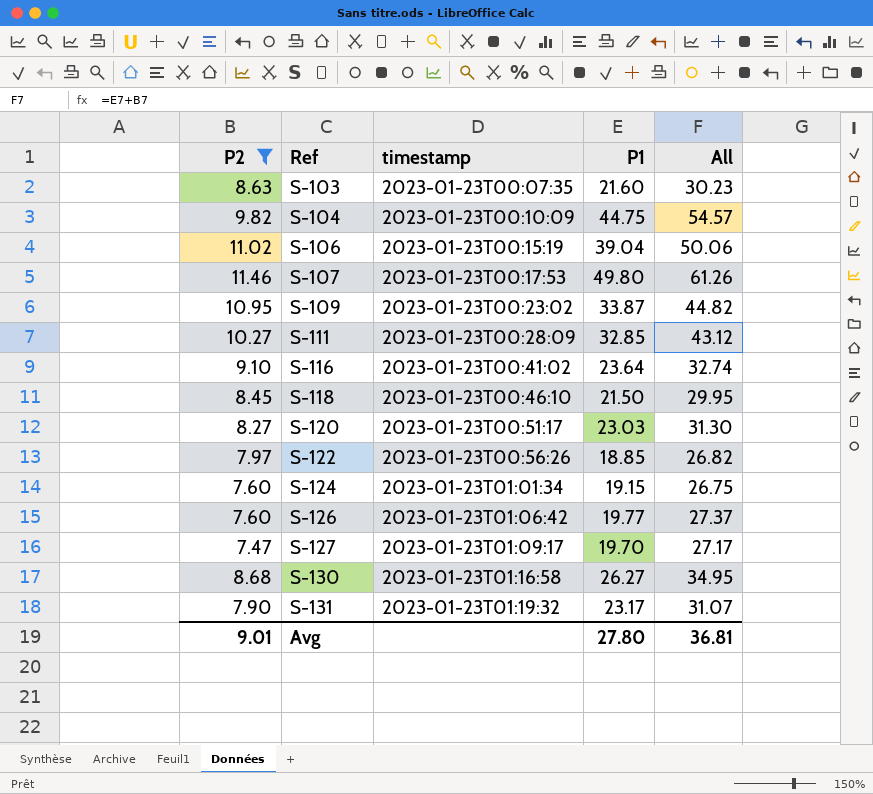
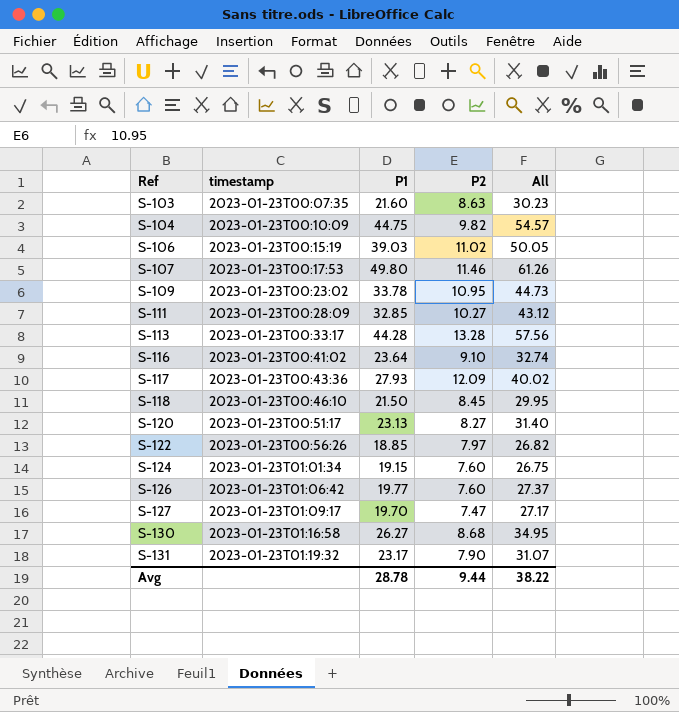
filter: P2 <= 11.46 -> none
column P2 | position: 1 -> 4
S-106 | P1: 39.04 -> 39.03
S-106 | All: 50.06 -> 50.05
S-109 | P1: 33.87 -> 33.78
S-109 | All: 44.82 -> 44.73
S-120 | P1: 23.03 -> 23.13
S-120 | All: 31.30 -> 31.40
Avg | P1: 27.80 -> 28.78
Avg | P2: 9.01 -> 9.44
Avg | All: 36.81 -> 38.22

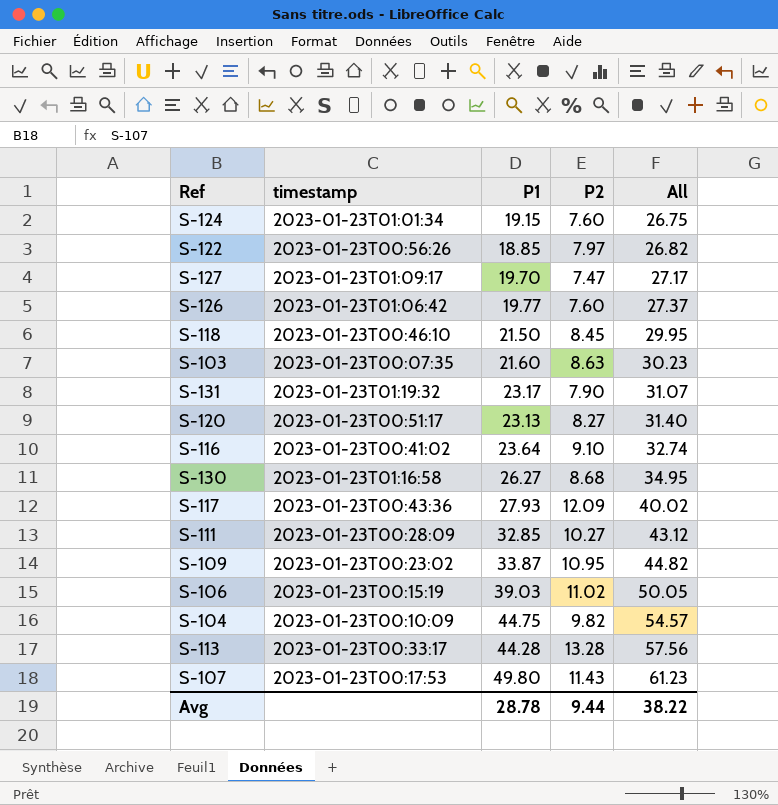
row order: Ref ascending -> All ascending
S-109 | P1: 33.78 -> 33.87
S-109 | All: 44.73 -> 44.82
S-107 | P2: 11.46 -> 11.43
S-107 | All: 61.26 -> 61.23

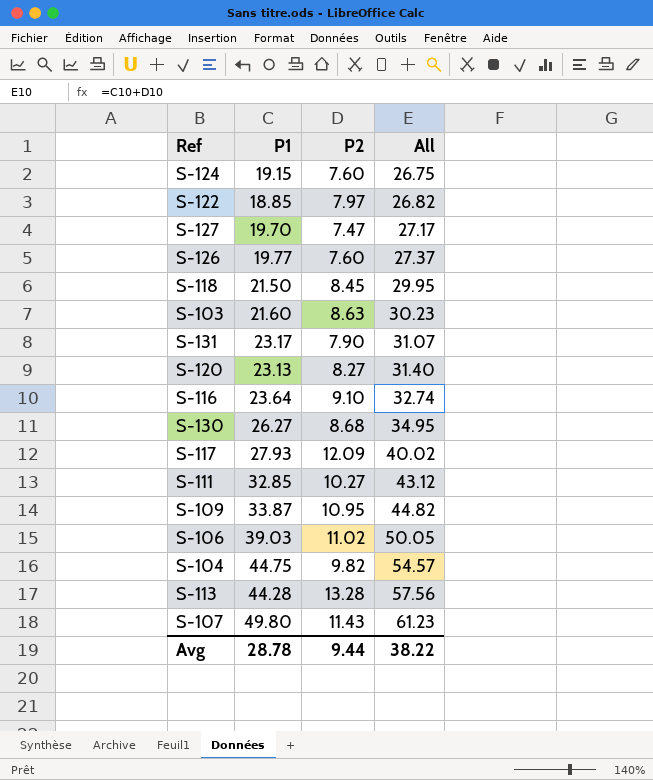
column timestamp | position: 2 -> none

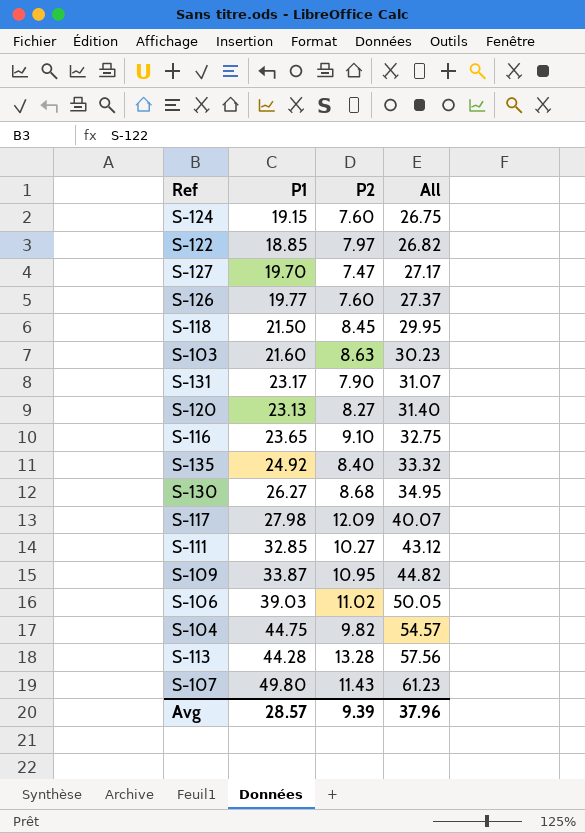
S-116 | P1: 23.64 -> 23.65
S-116 | All: 32.74 -> 32.75
row S-135: none -> 24.92 | 8.40 | 33.32
S-117 | P1: 27.93 -> 27.98
S-117 | All: 40.02 -> 40.07
Avg | P1: 28.78 -> 28.57
Avg | P2: 9.44 -> 9.39
Avg | All: 38.22 -> 37.96

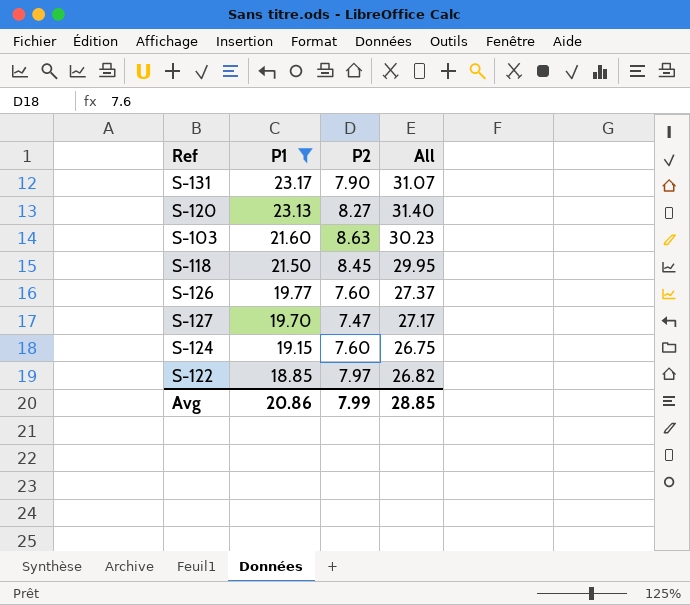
filter: none -> P1 <= 23.17
row order: All ascending -> P1 descending
Avg | P1: 28.57 -> 20.86
Avg | P2: 9.39 -> 7.99
Avg | All: 37.96 -> 28.85

